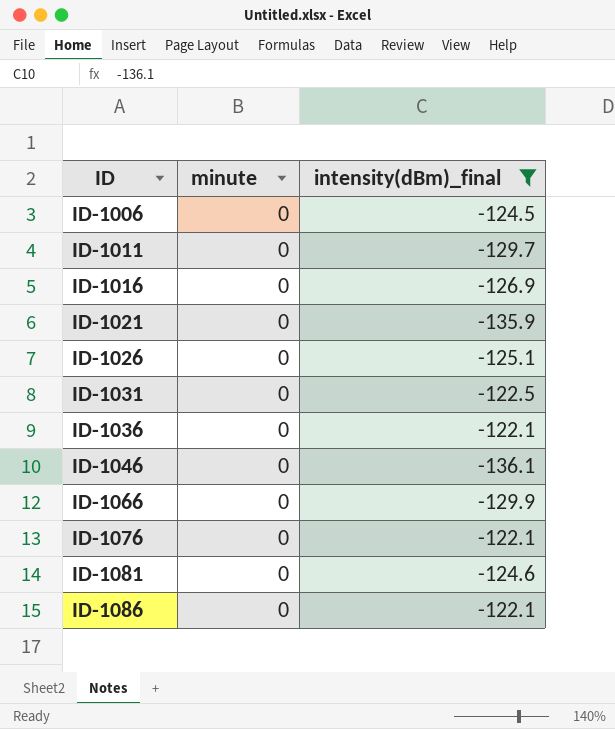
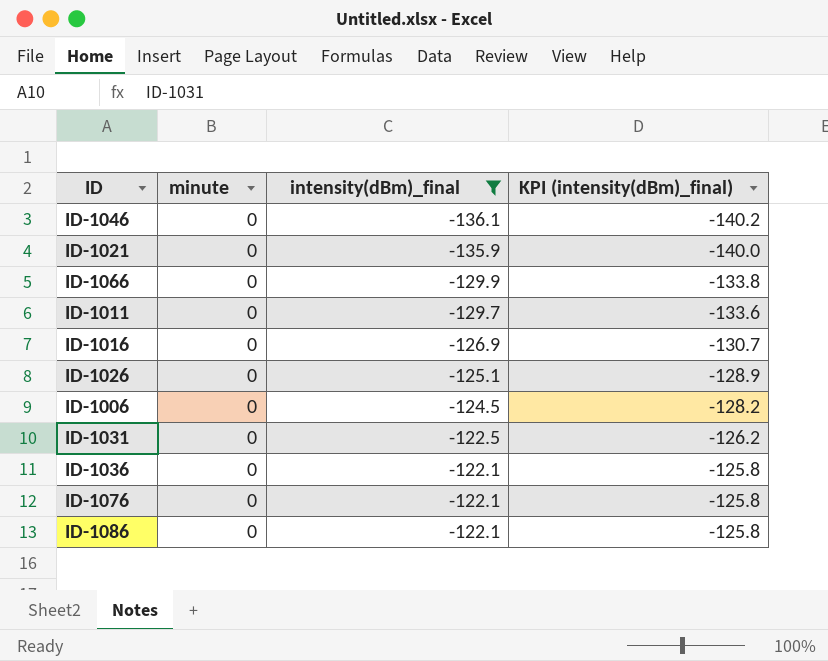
row order: ID ascending -> intensity(dBm)_final ascending
column KPI (intensity(dBm)_final) | formula: none -> [intensity(dBm)_final] * 1.03
row ID-1081: 0 | -124.6 -> none

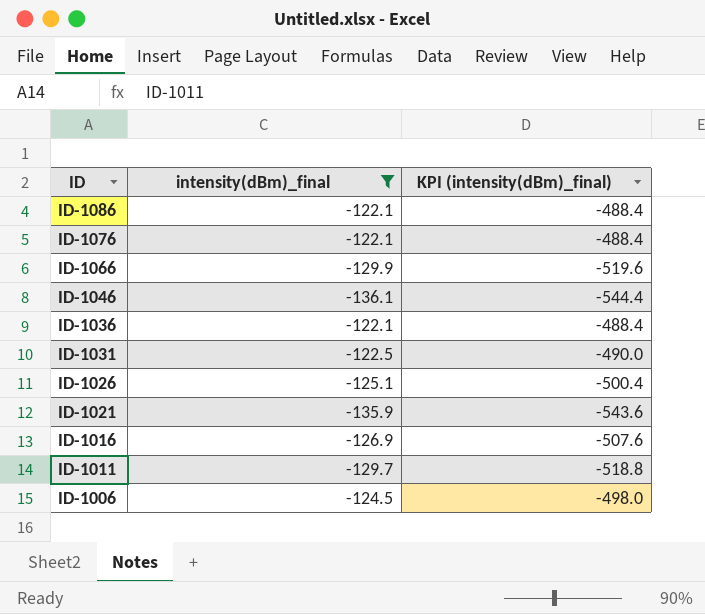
row order: intensity(dBm)_final ascending -> ID descending
column minute | position: 2 -> none
column KPI (intensity(dBm)_final) | formula: [intensity(dBm)_final] * 1.03 -> [intensity(dBm)_final] * 4

